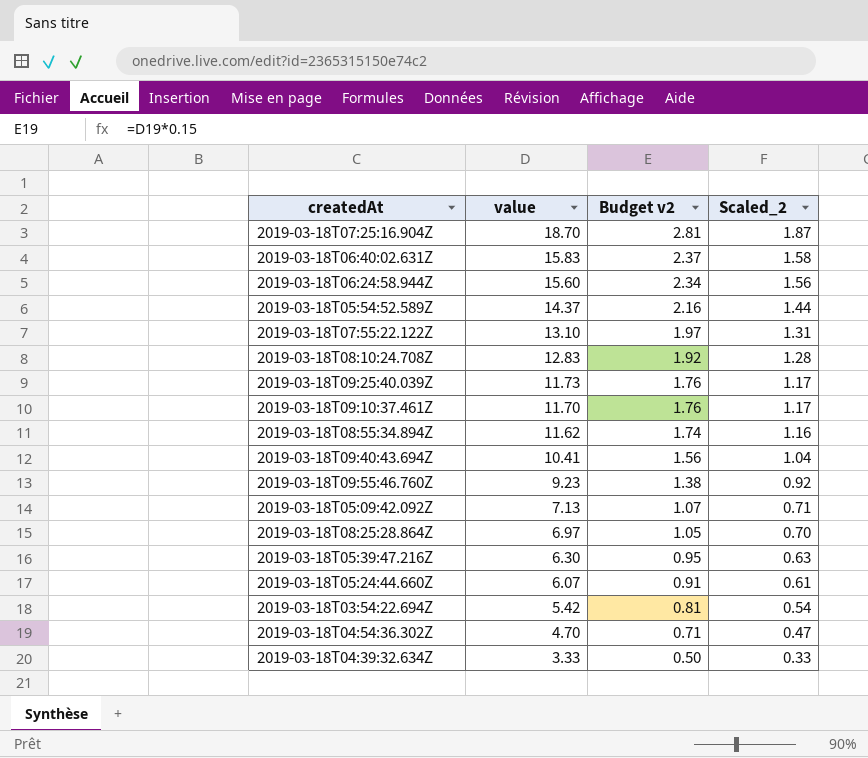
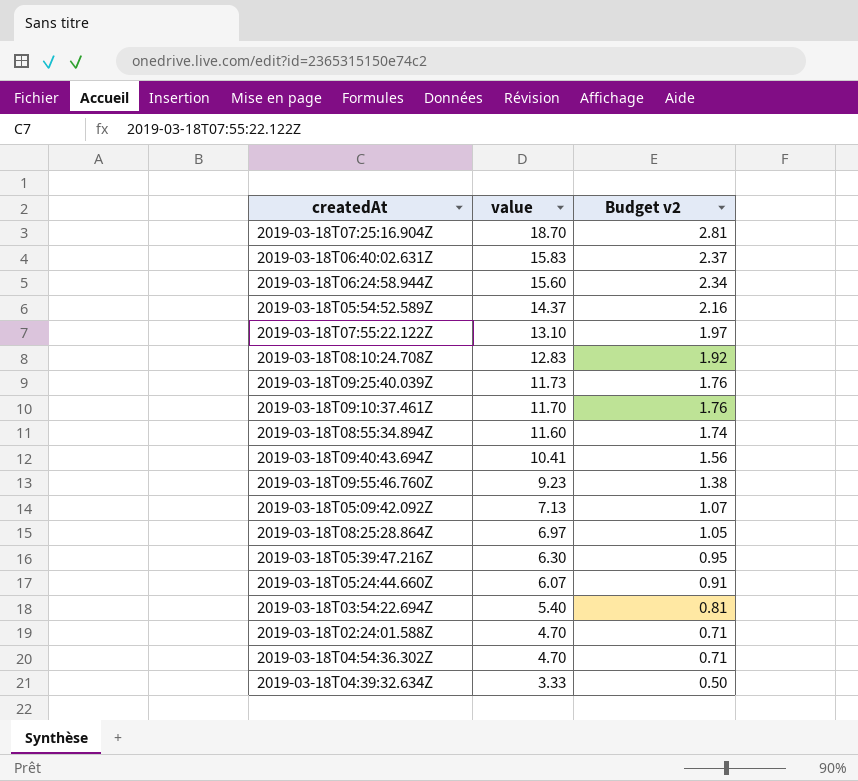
column Scaled_2 | formula: [value] * 0.1 -> none
2019-03-18T08:55:34.894Z | value: 11.62 -> 11.60
2019-03-18T03:54:22.694Z | value: 5.42 -> 5.40
row 2019-03-18T02:24:01.588Z: none -> 4.70 | 0.71

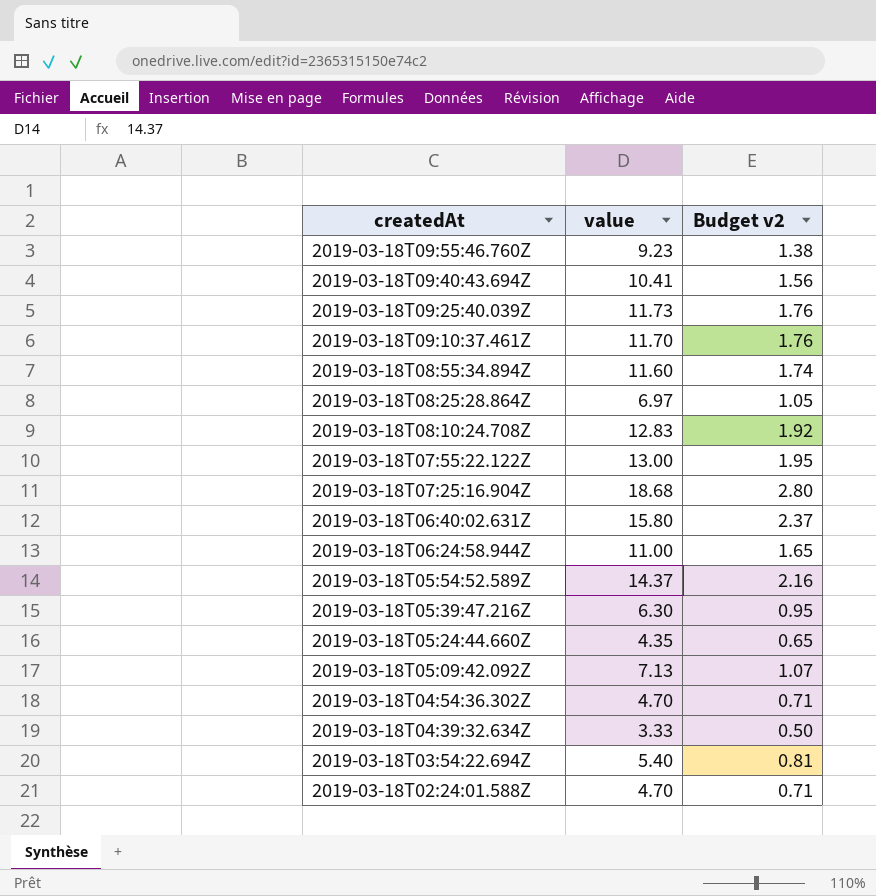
row order: value descending -> createdAt descending
2019-03-18T07:55:22.122Z | value: 13.10 -> 13.00
2019-03-18T07:55:22.122Z | Budget v2: 1.97 -> 1.95
2019-03-18T07:25:16.904Z | value: 18.70 -> 18.68
2019-03-18T07:25:16.904Z | Budget v2: 2.81 -> 2.80
2019-03-18T06:40:02.631Z | value: 15.83 -> 15.80
2019-03-18T06:24:58.944Z | value: 15.60 -> 11.00
2019-03-18T06:24:58.944Z | Budget v2: 2.34 -> 1.65
2019-03-18T05:24:44.660Z | value: 6.07 -> 4.35
2019-03-18T05:24:44.660Z | Budget v2: 0.91 -> 0.65

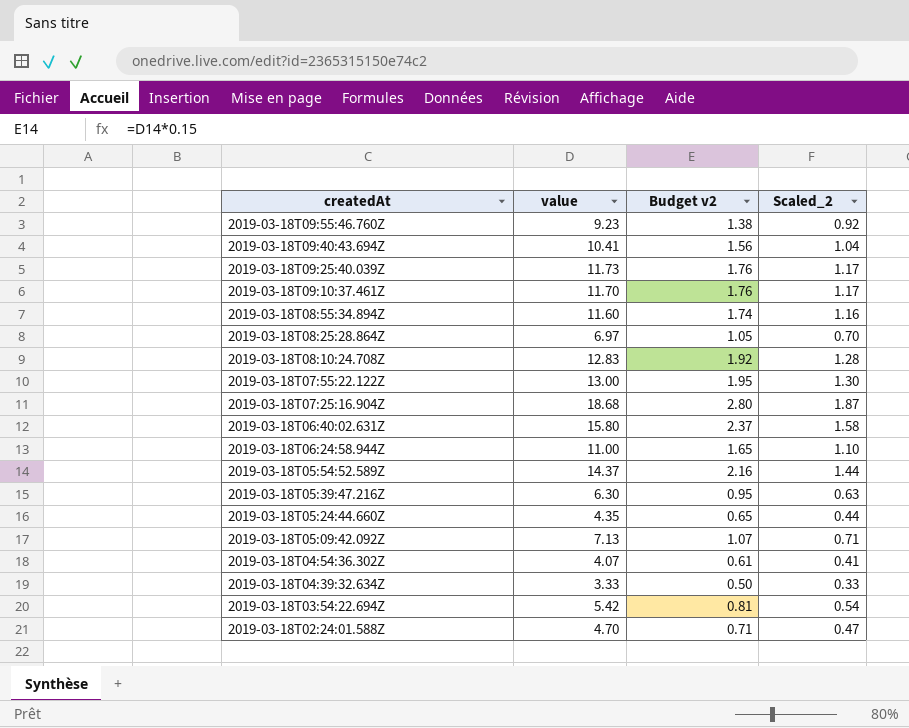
column Scaled_2 | formula: none -> [value] * 0.1
2019-03-18T04:54:36.302Z | value: 4.70 -> 4.07
2019-03-18T04:54:36.302Z | Budget v2: 0.71 -> 0.61
2019-03-18T03:54:22.694Z | value: 5.40 -> 5.42

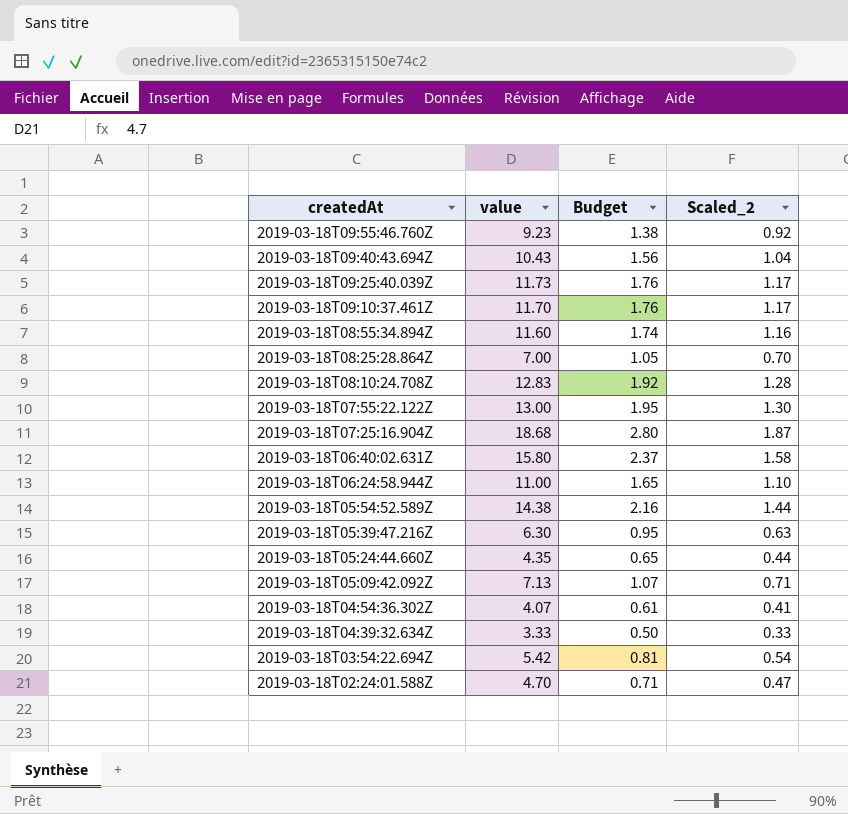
column name: Budget v2 -> Budget
2019-03-18T09:40:43.694Z | value: 10.41 -> 10.43
2019-03-18T08:25:28.864Z | value: 6.97 -> 7.00
2019-03-18T05:54:52.589Z | value: 14.37 -> 14.38

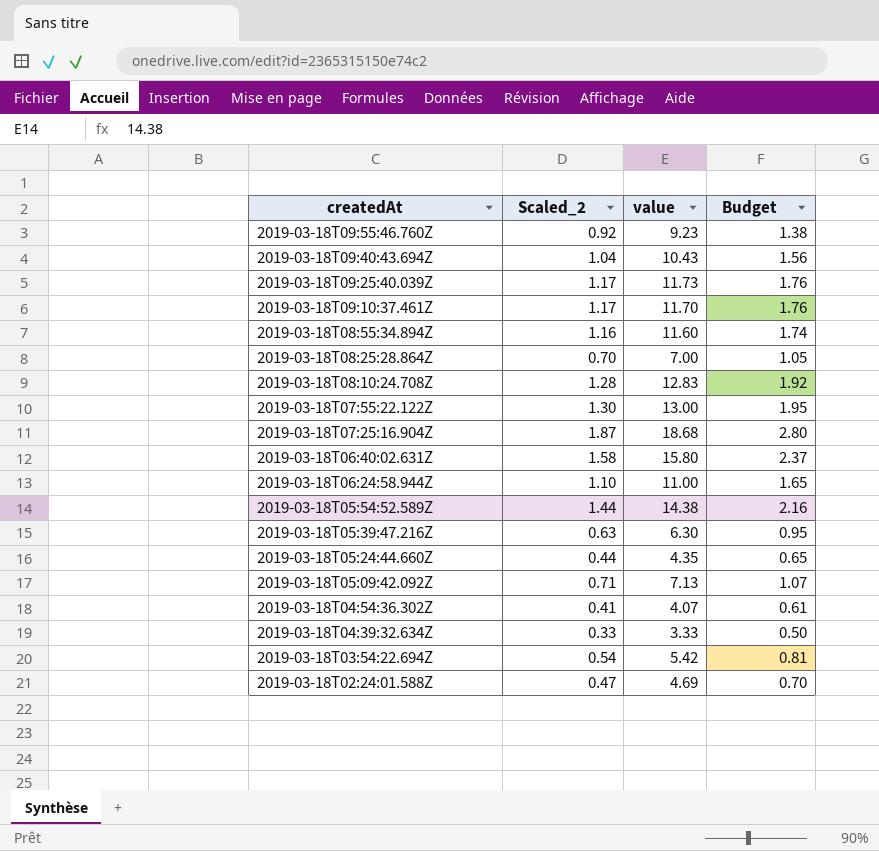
column Scaled_2 | position: 4 -> 2
2019-03-18T02:24:01.588Z | value: 4.70 -> 4.69
2019-03-18T02:24:01.588Z | Budget: 0.71 -> 0.70

